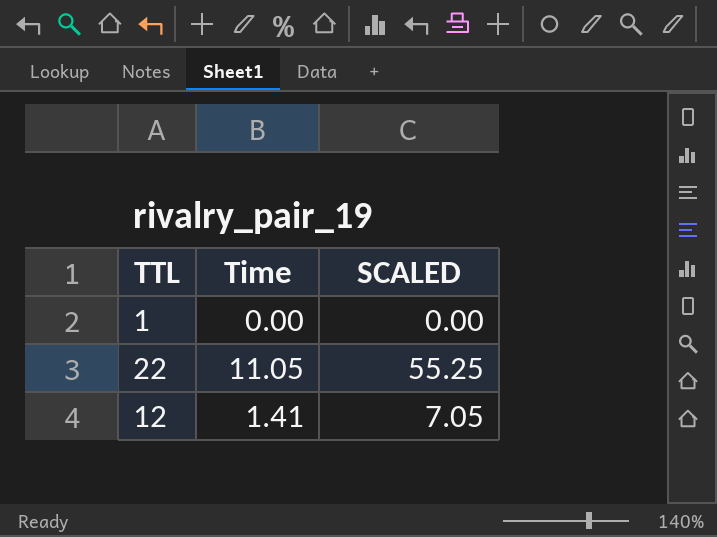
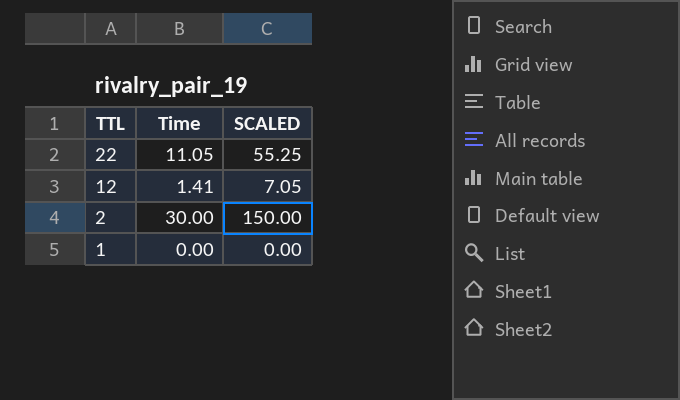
row order: none -> TTL descending
row 2: none -> 30.00 | 150.00

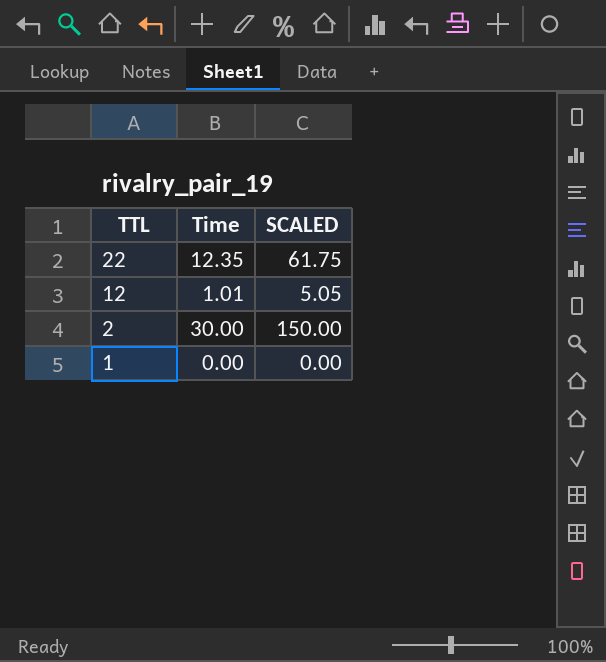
22 | Time: 11.05 -> 12.35
22 | SCALED: 55.25 -> 61.75
12 | Time: 1.41 -> 1.01
12 | SCALED: 7.05 -> 5.05

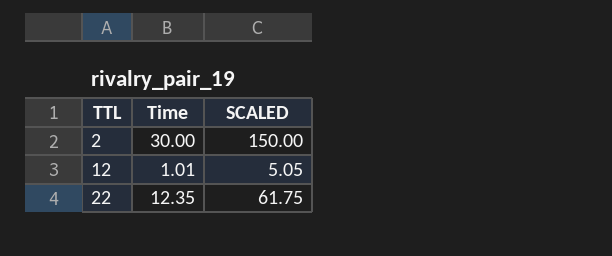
row order: TTL descending -> TTL ascending
row 1: 0.00 | 0.00 -> none

